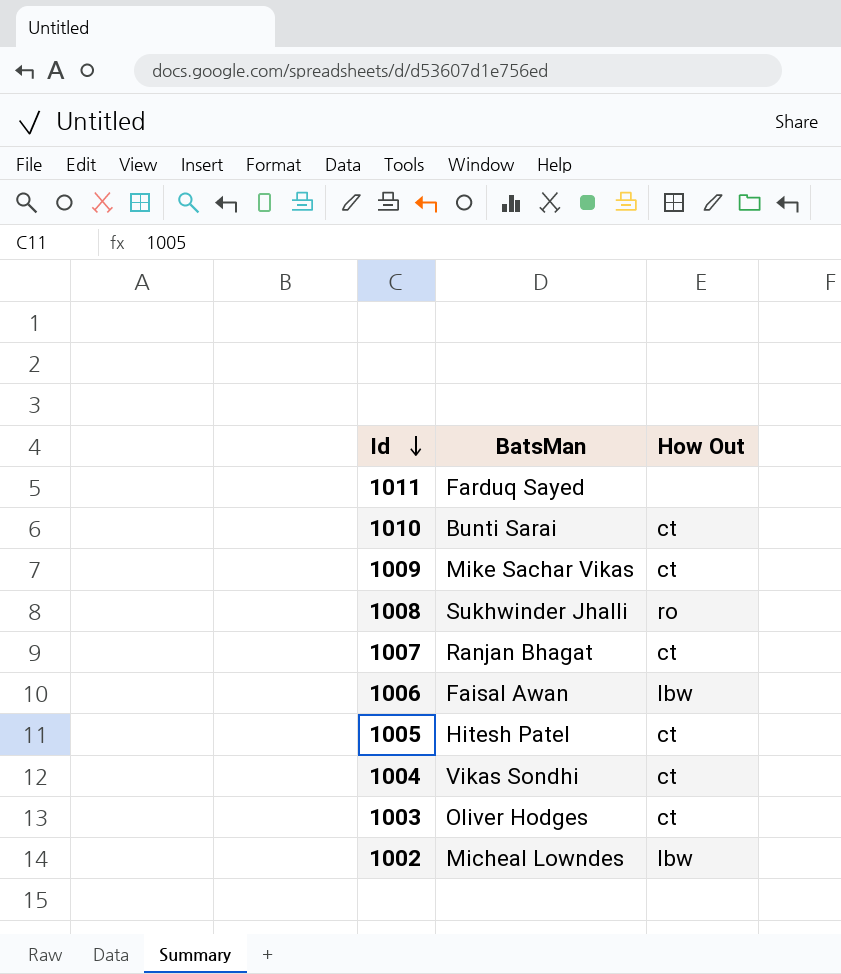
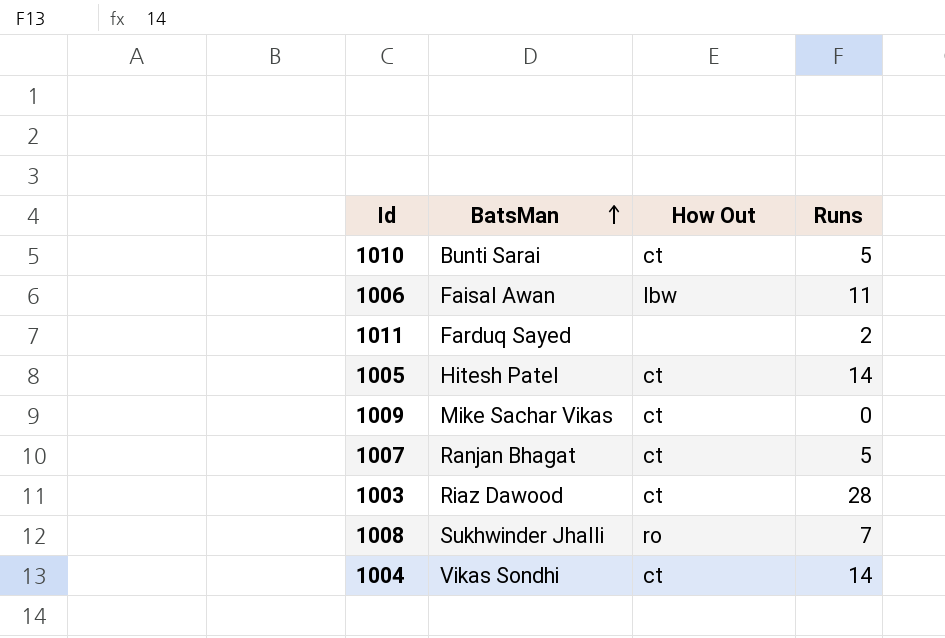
row order: Id descending -> BatsMan ascending
column Runs | position: none -> 4
row 1002: Micheal Lowndes | lbw -> none
1003 | BatsMan: Oliver Hodges -> Riaz Dawood

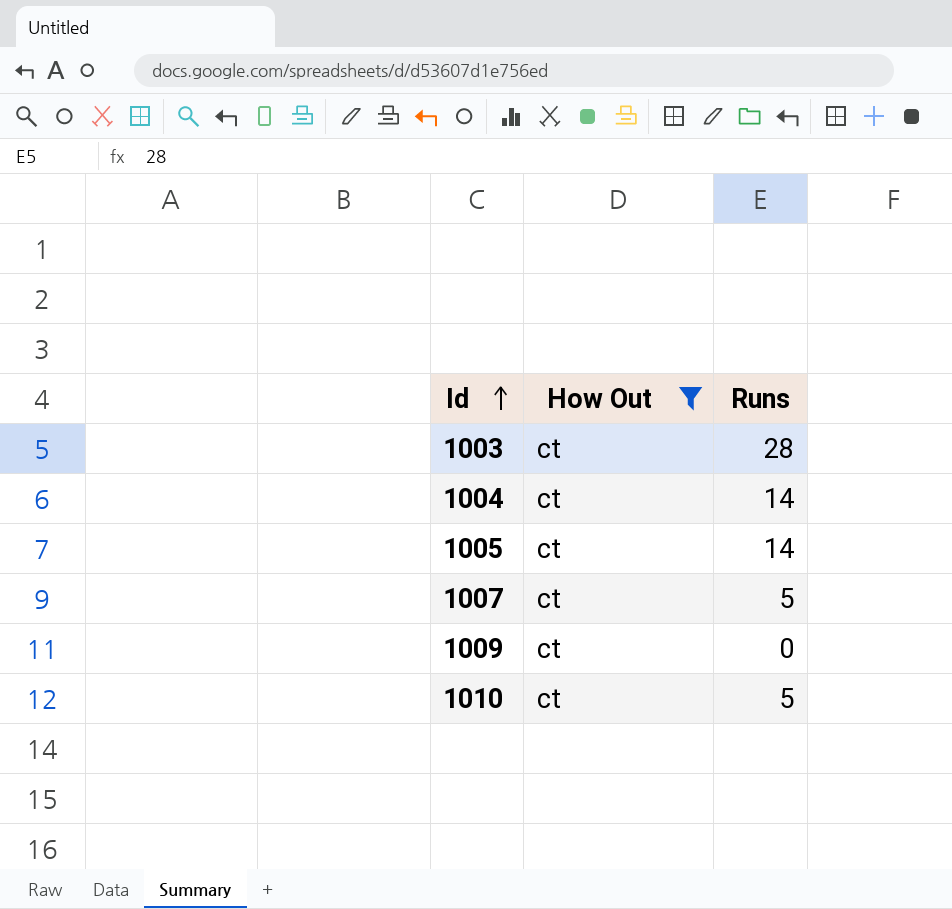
filter: none -> How Out = ct
row order: BatsMan ascending -> Id ascending
column BatsMan | position: 2 -> none

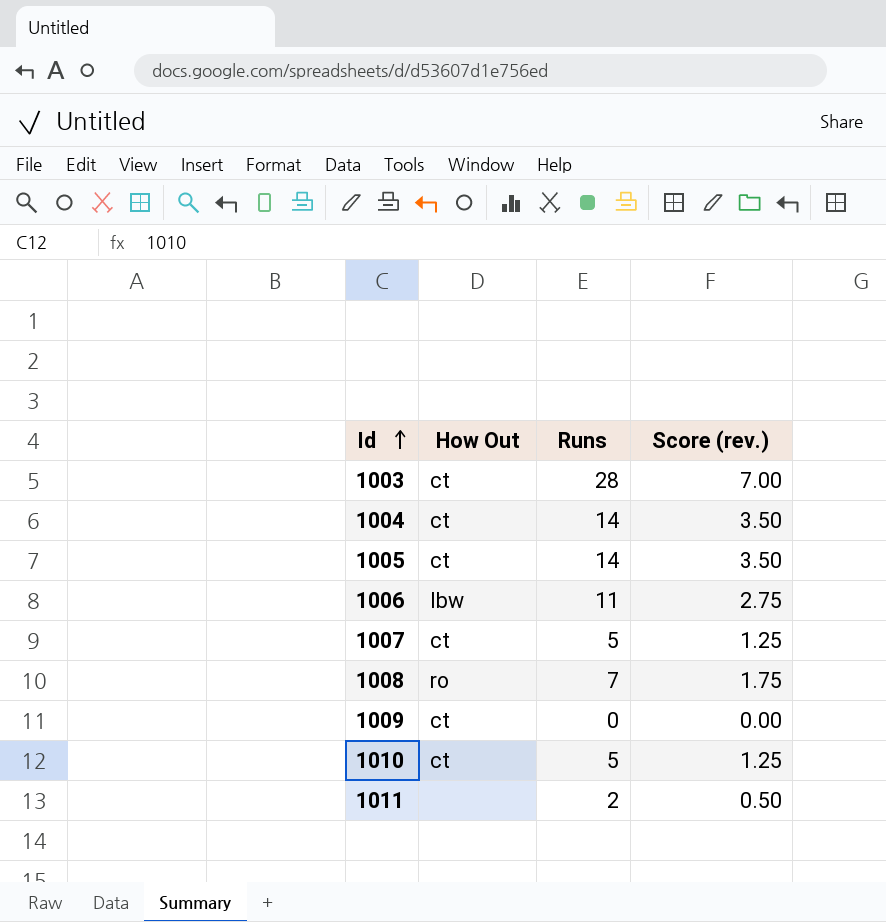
filter: How Out = ct -> none
column Score (rev.) | formula: none -> [Runs] * 0.25

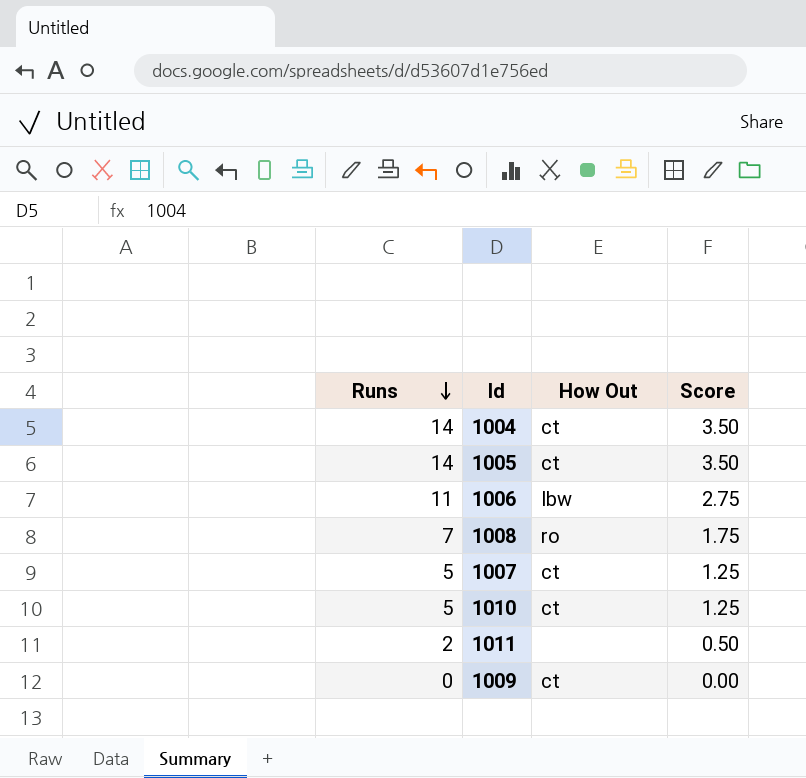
row order: Id ascending -> Runs descending
column Runs | position: 3 -> 1
column name: Score (rev.) -> Score
row 1003: ct | 28 | 7.00 -> none

